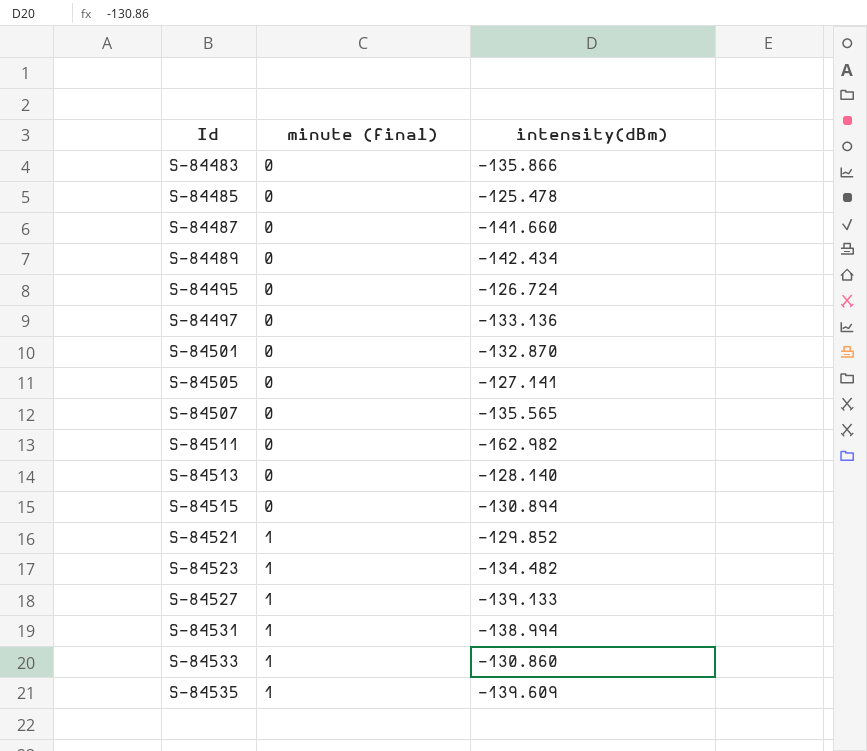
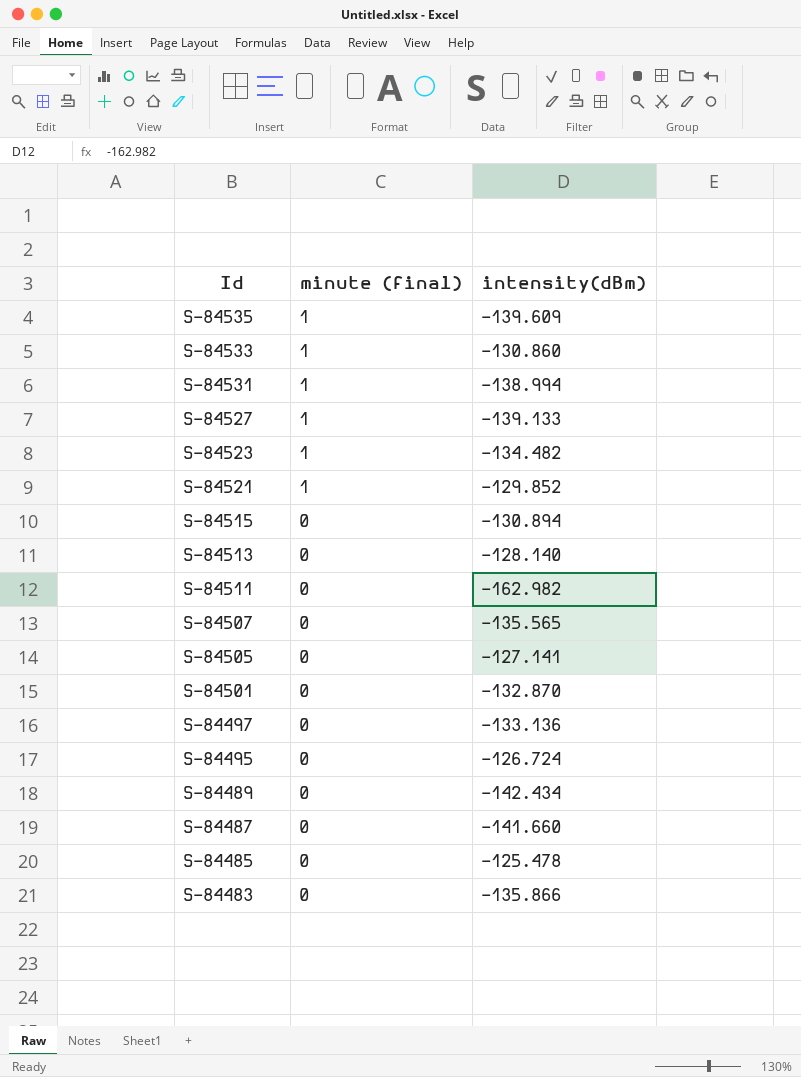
row order: Id ascending -> Id descending

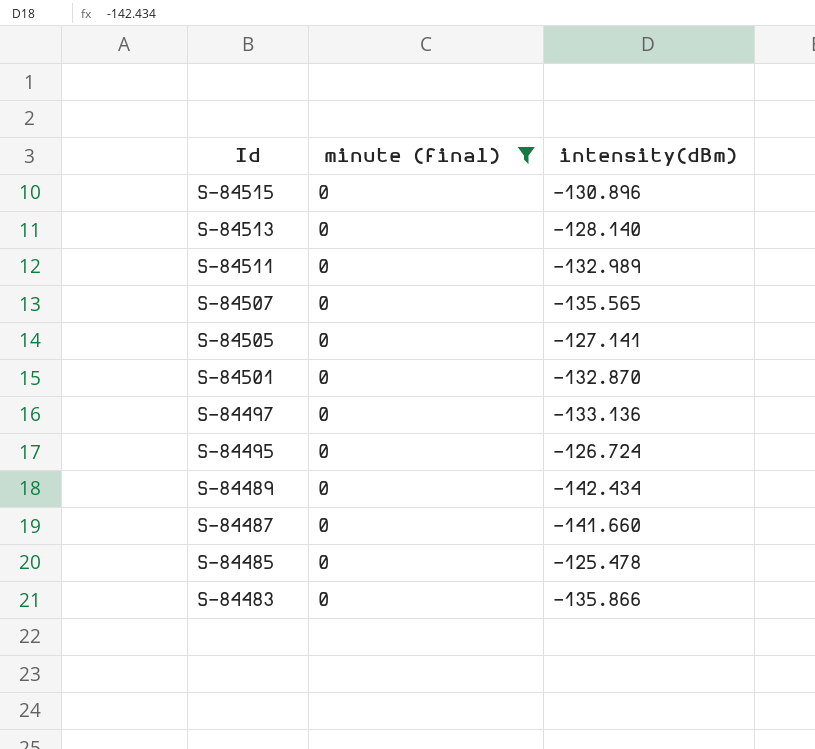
filter: none -> minute (final) = 0
S-84515 | intensity(dBm): -130.894 -> -130.896
S-84511 | intensity(dBm): -162.982 -> -132.989

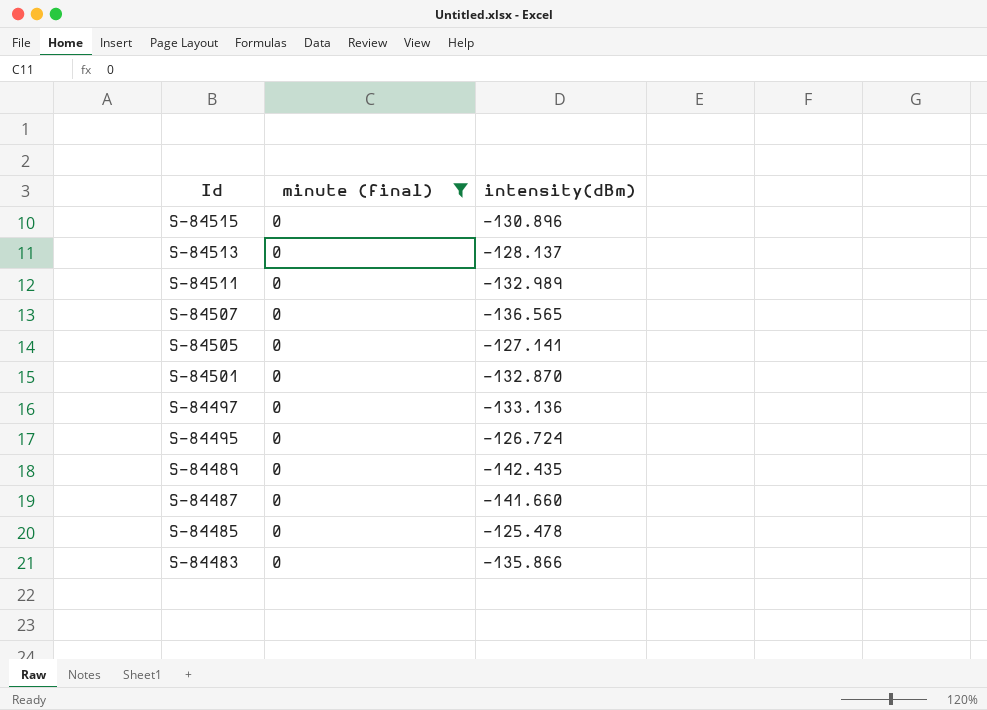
S-84513 | intensity(dBm): -128.140 -> -128.137
S-84507 | intensity(dBm): -135.565 -> -136.565
S-84489 | intensity(dBm): -142.434 -> -142.435

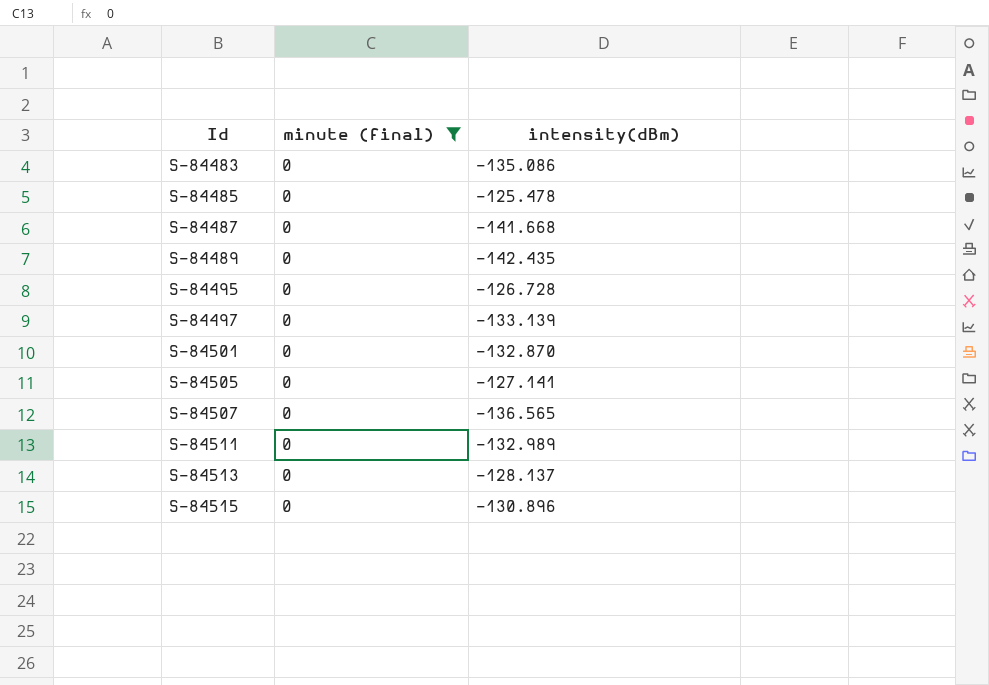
row order: Id descending -> Id ascending
S-84483 | intensity(dBm): -135.866 -> -135.086
S-84487 | intensity(dBm): -141.660 -> -141.668
S-84495 | intensity(dBm): -126.724 -> -126.728
S-84497 | intensity(dBm): -133.136 -> -133.139

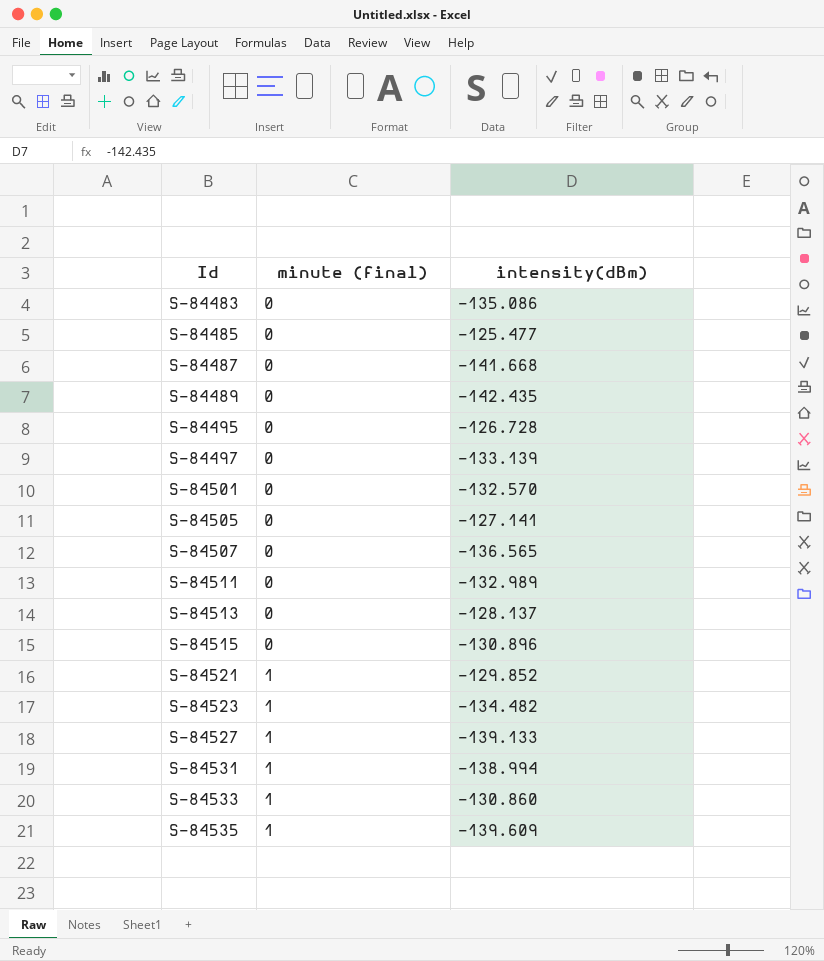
filter: minute (final) = 0 -> none
S-84485 | intensity(dBm): -125.478 -> -125.477
S-84501 | intensity(dBm): -132.870 -> -132.570

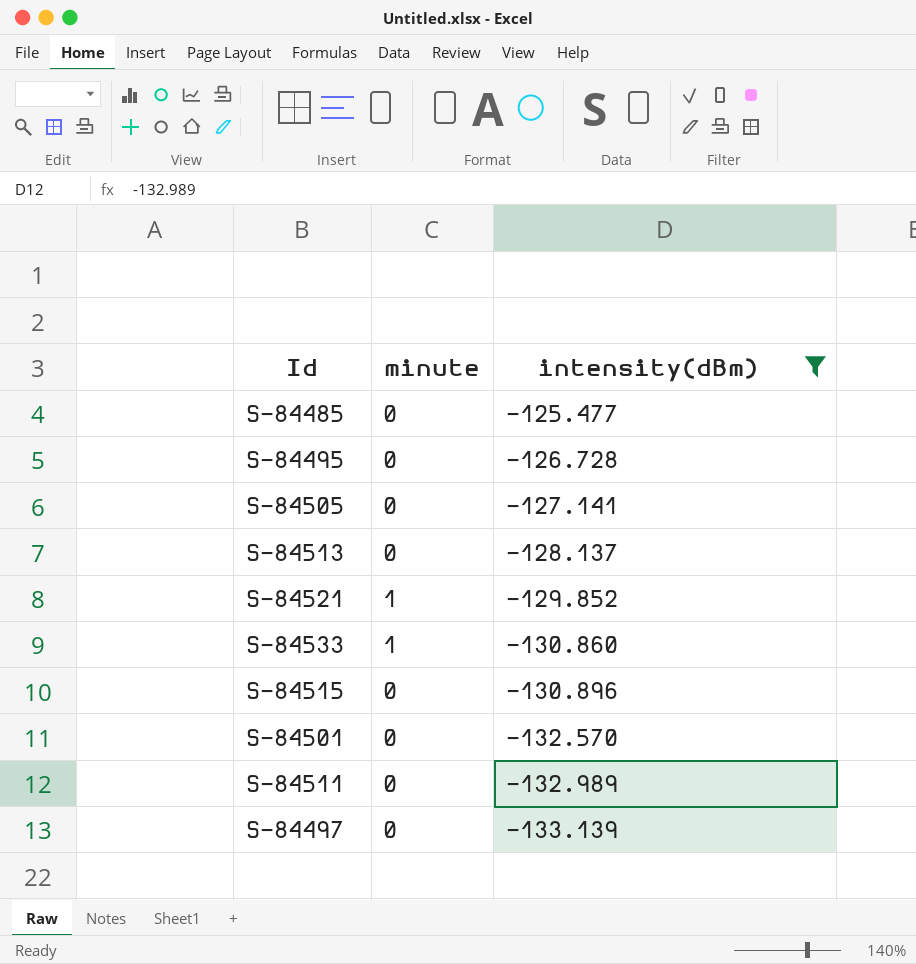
filter: none -> intensity(dBm) >= -133.139
row order: Id ascending -> intensity(dBm) descending
column name: minute (final) -> minute

